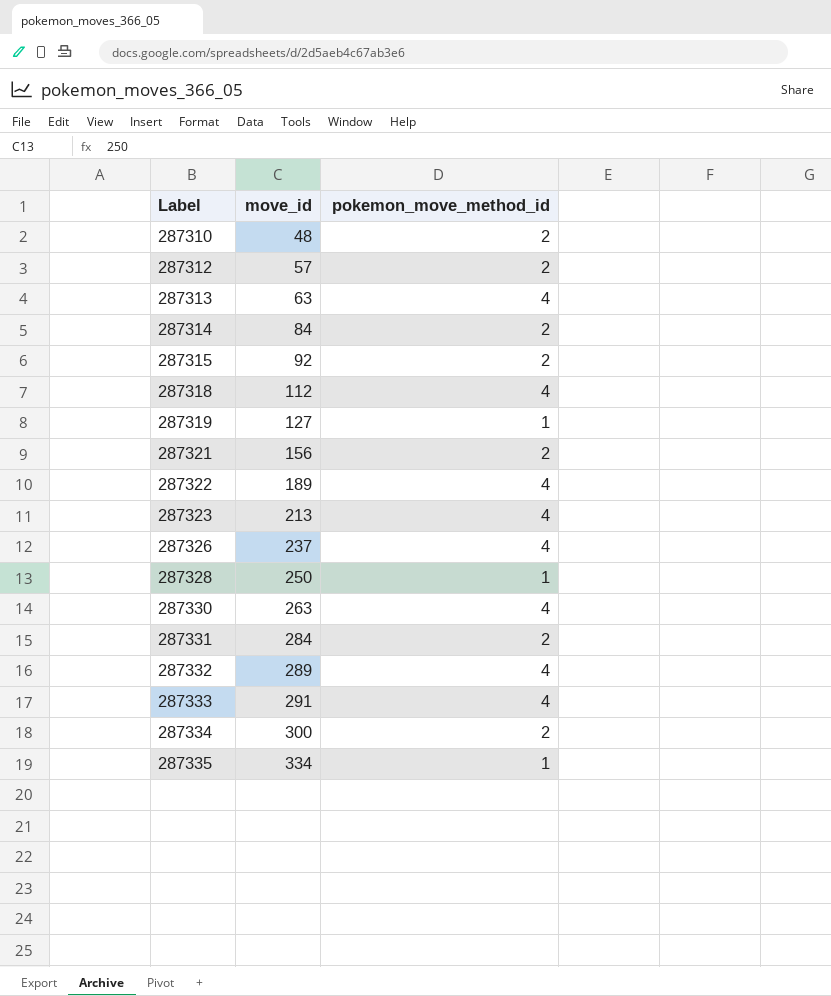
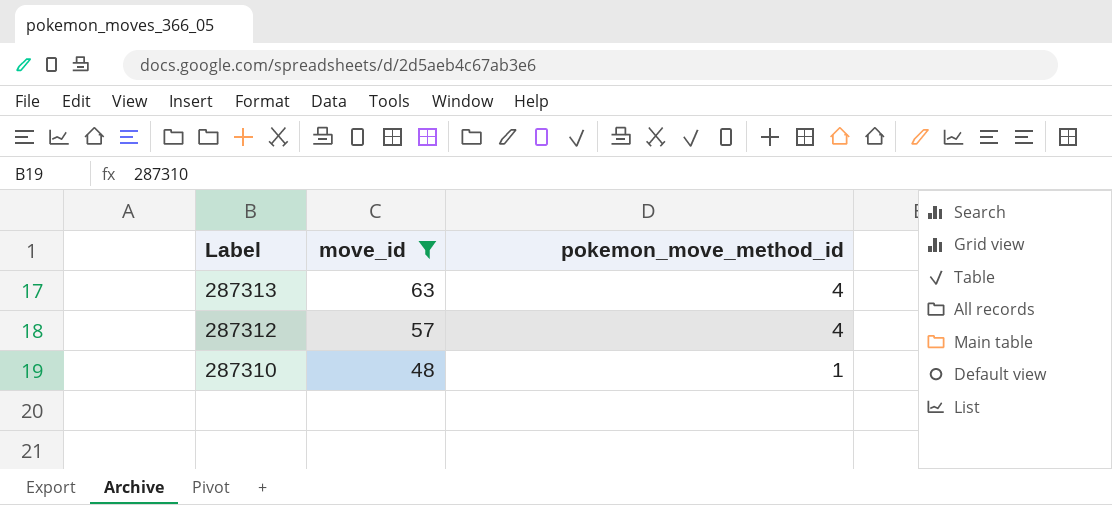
filter: none -> move_id <= 63
row order: Label ascending -> Label descending
287312 | pokemon_move_method_id: 2 -> 4
287310 | pokemon_move_method_id: 2 -> 1

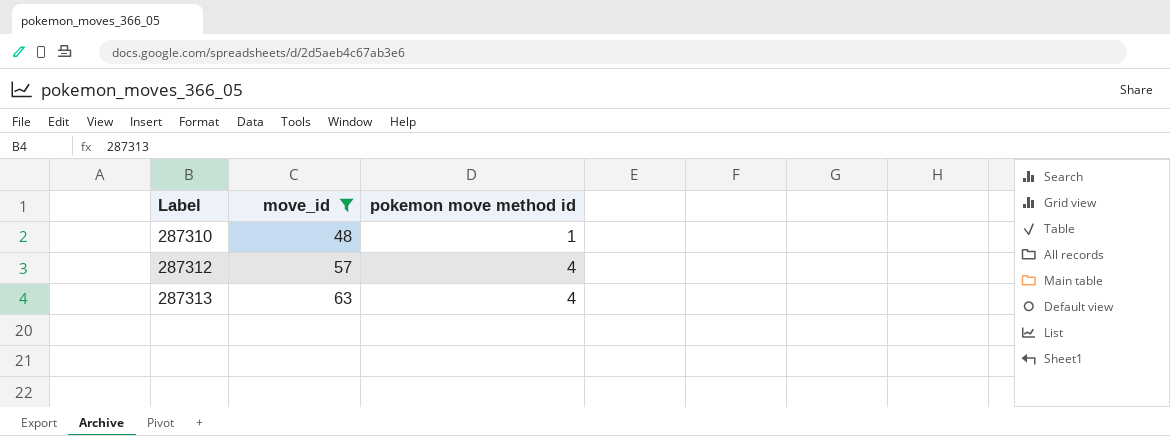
row order: Label descending -> Label ascending
column name: pokemon_move_method_id -> pokemon move method id

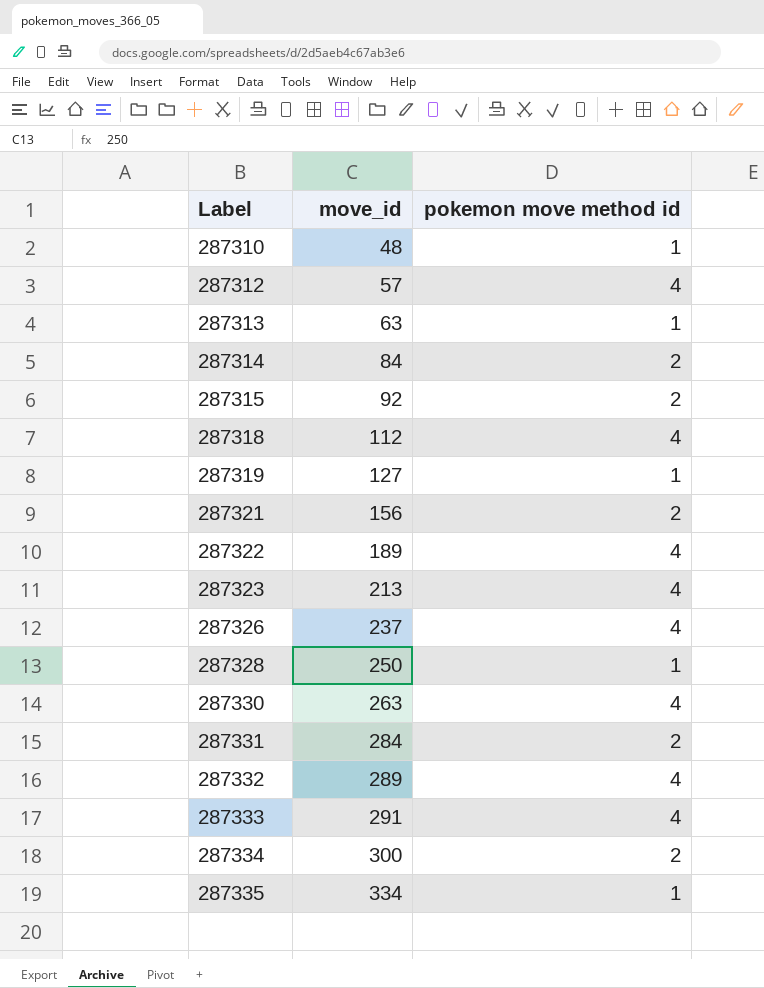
filter: move_id <= 63 -> none
287313 | pokemon move method id: 4 -> 1

